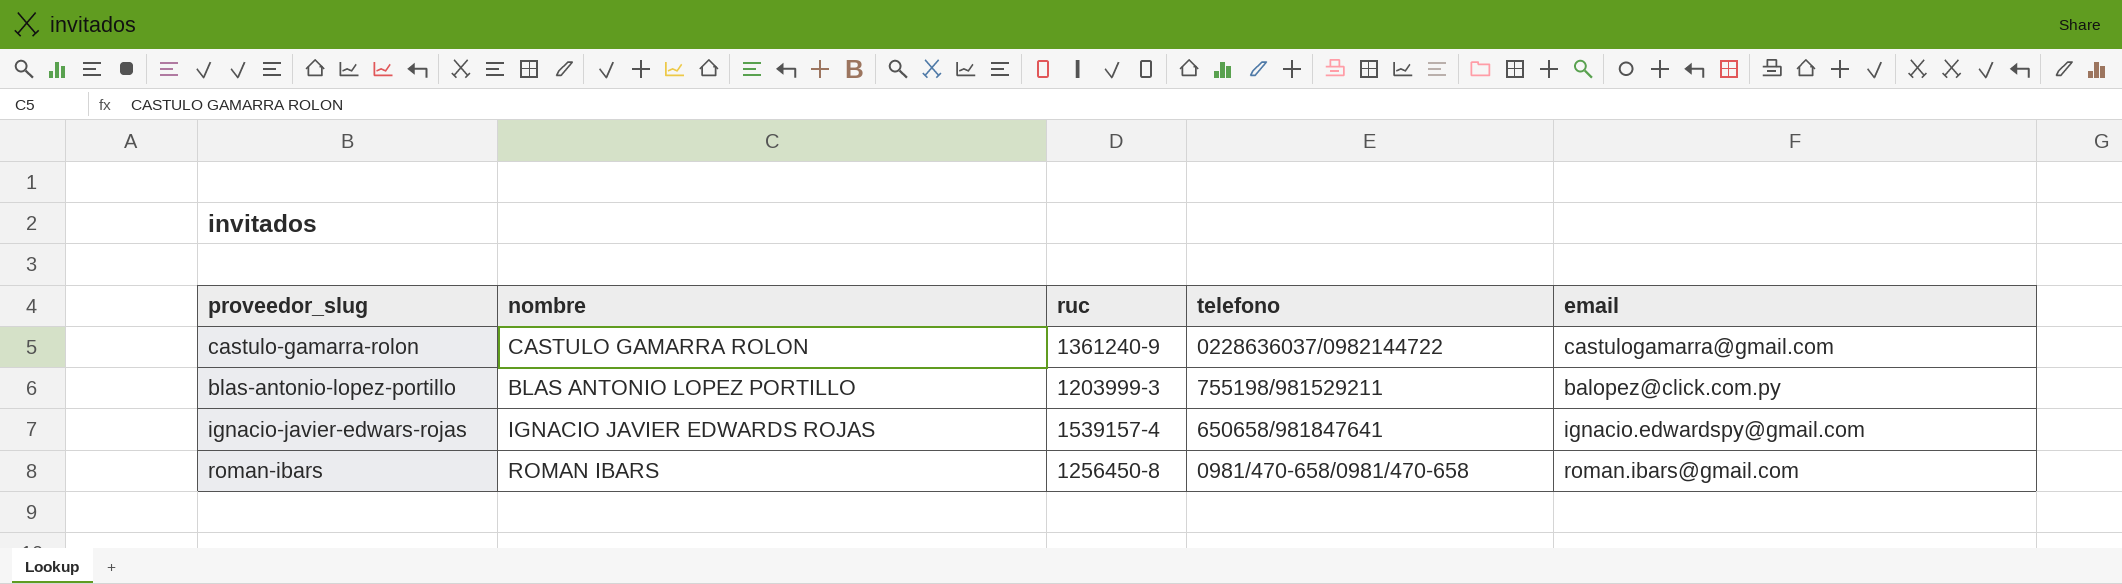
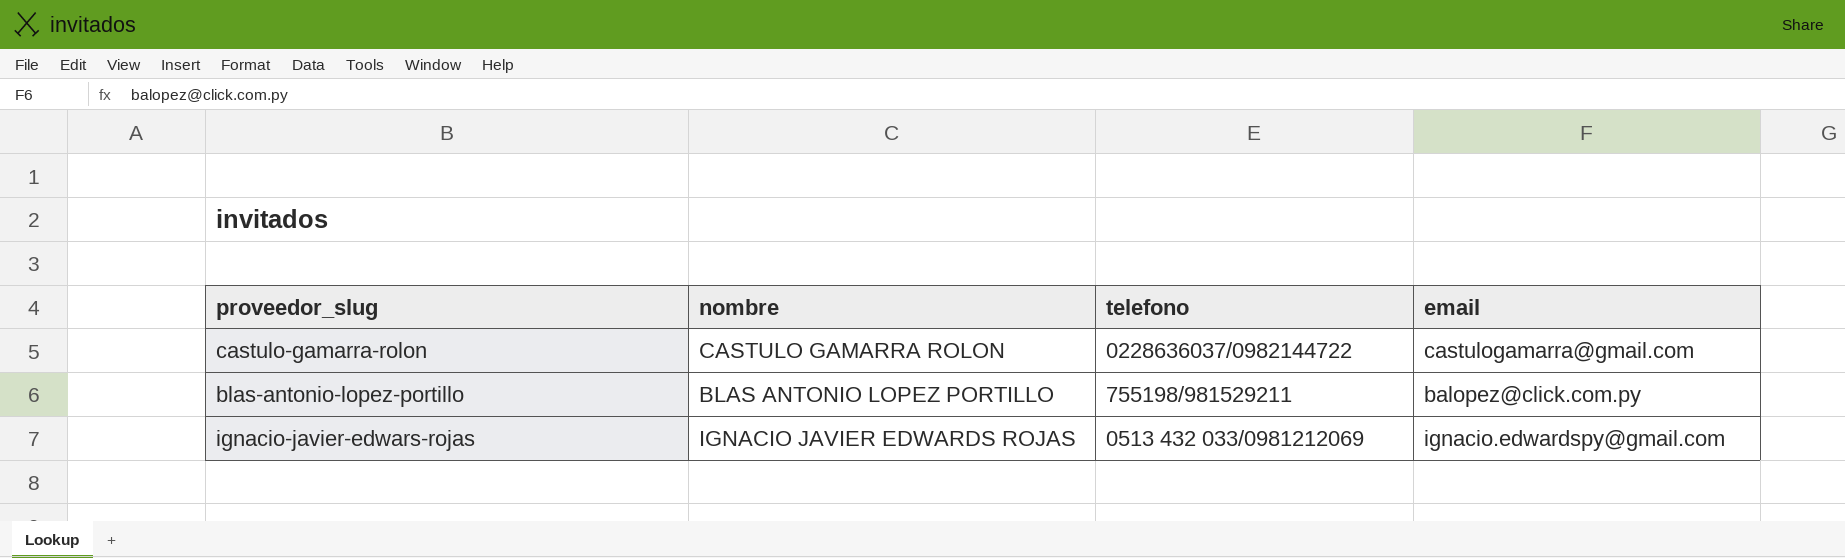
column ruc | position: 3 -> none
row roman-ibars: ROMAN IBARS | 1256450-8 | 0981/470-658/0981/470-658 | roman.ibars@gmail.com -> none
ignacio-javier-edwars-rojas | telefono: 650658/981847641 -> 0513 432 033/0981212069

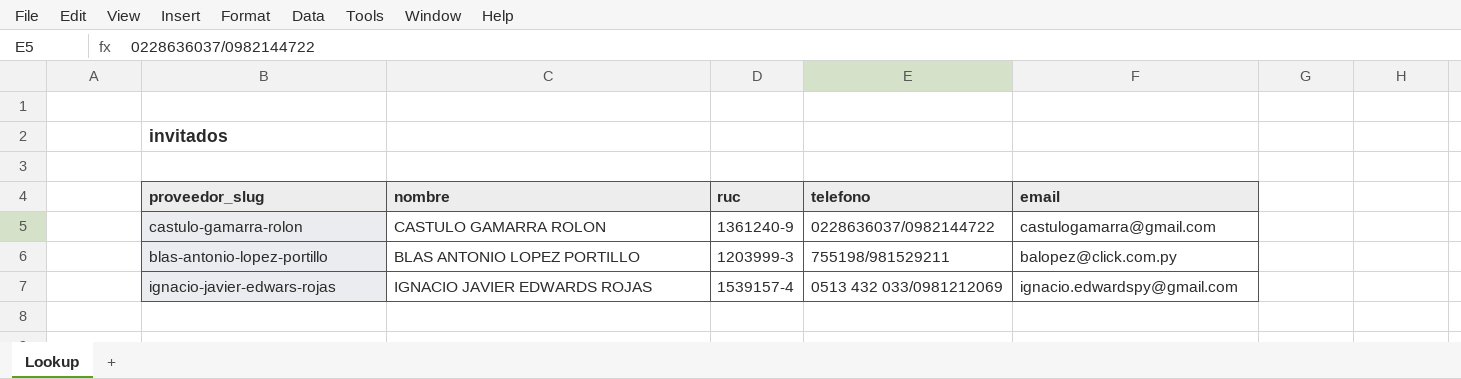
column ruc | position: none -> 3

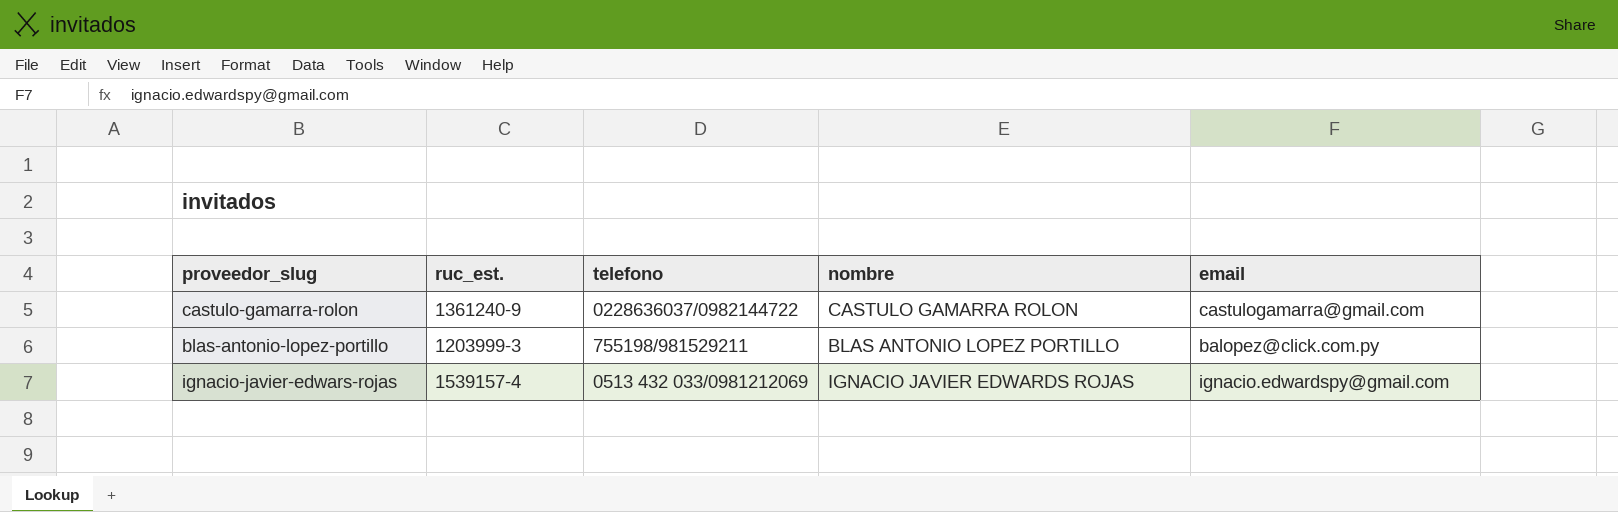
column name: ruc -> ruc_est.
column nombre | position: 2 -> 4

